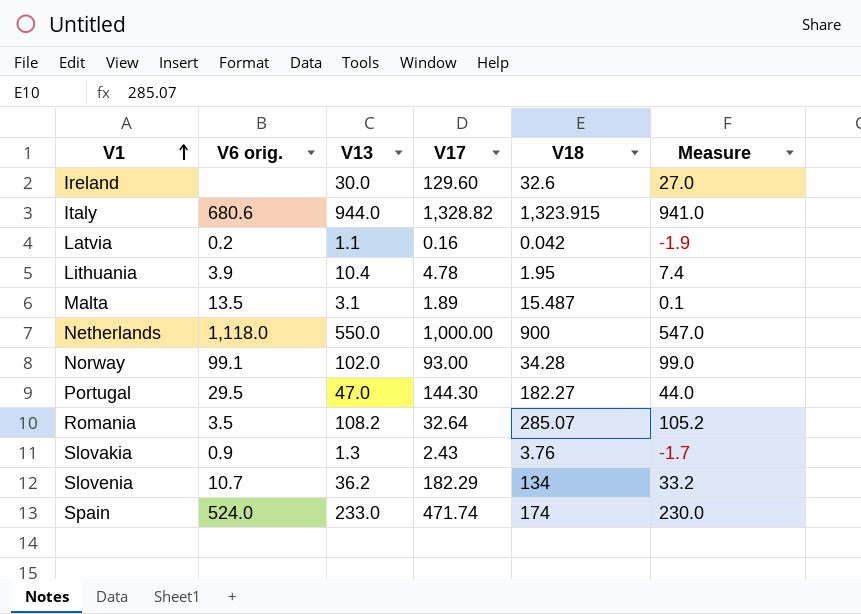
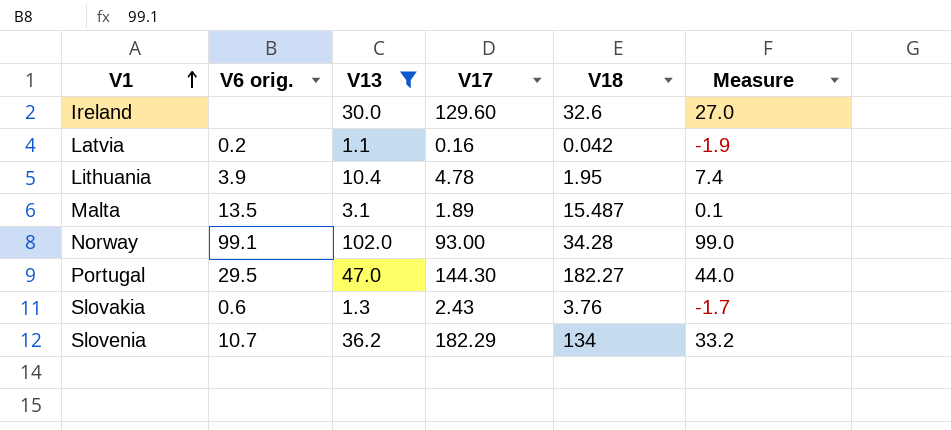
filter: none -> V13 <= 102.0
Slovakia | V6 orig.: 0.9 -> 0.6

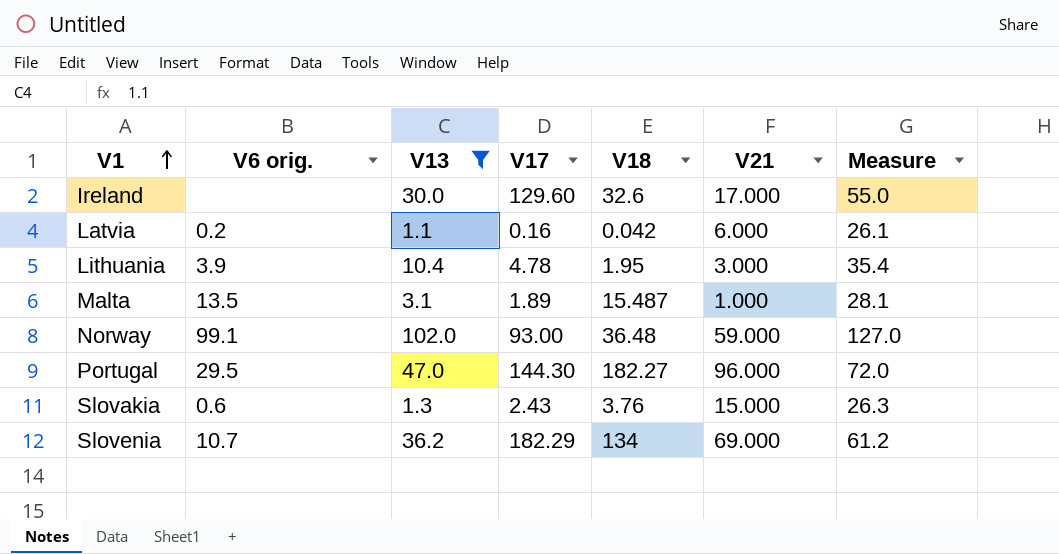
column V21 | position: none -> 6
column Measure | formula: [V13] - 3 -> [V13] + 25
Norway | V18: 34.28 -> 36.48

